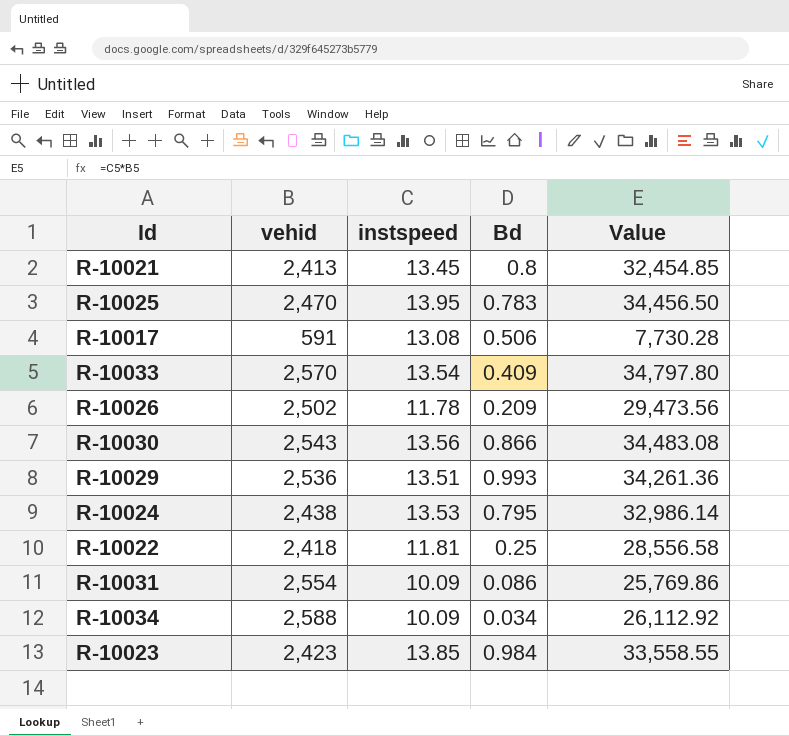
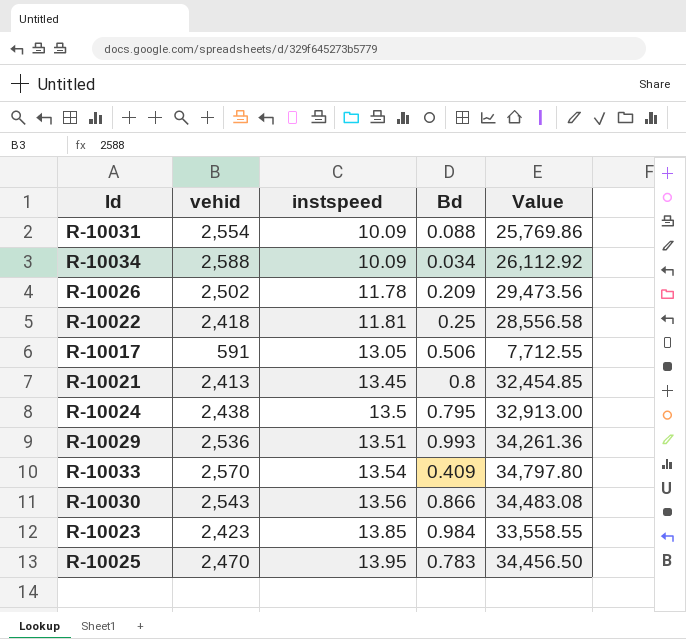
row order: none -> instspeed ascending
R-10031 | Bd: 0.086 -> 0.088
R-10017 | instspeed: 13.08 -> 13.05
R-10017 | Value: 7,730.28 -> 7,712.55
R-10024 | instspeed: 13.53 -> 13.5
R-10024 | Value: 32,986.14 -> 32,913.00

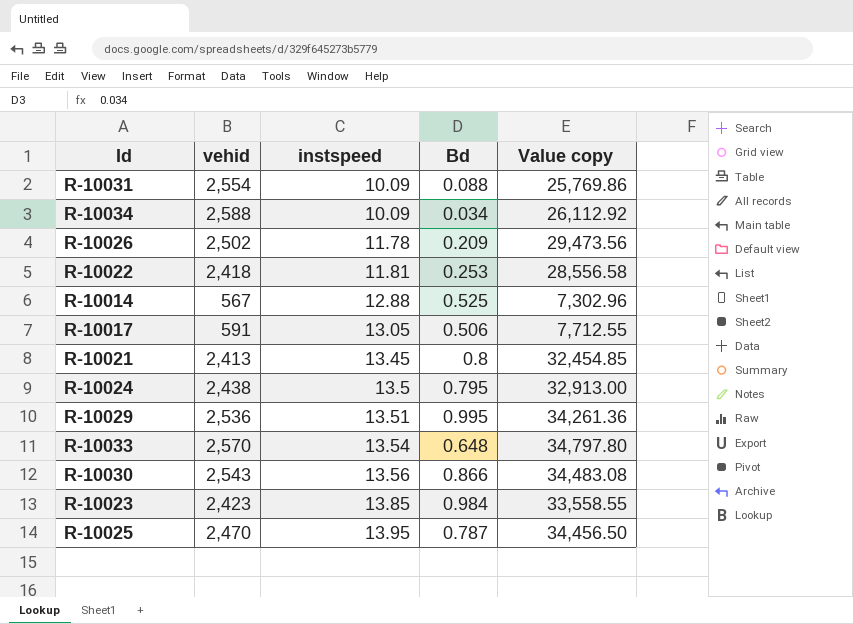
column name: Value -> Value copy
R-10022 | Bd: 0.25 -> 0.253
row R-10014: none -> 567 | 12.88 | 0.525 | 7,302.96
R-10029 | Bd: 0.993 -> 0.995
R-10033 | Bd: 0.409 -> 0.648
R-10025 | Bd: 0.783 -> 0.787

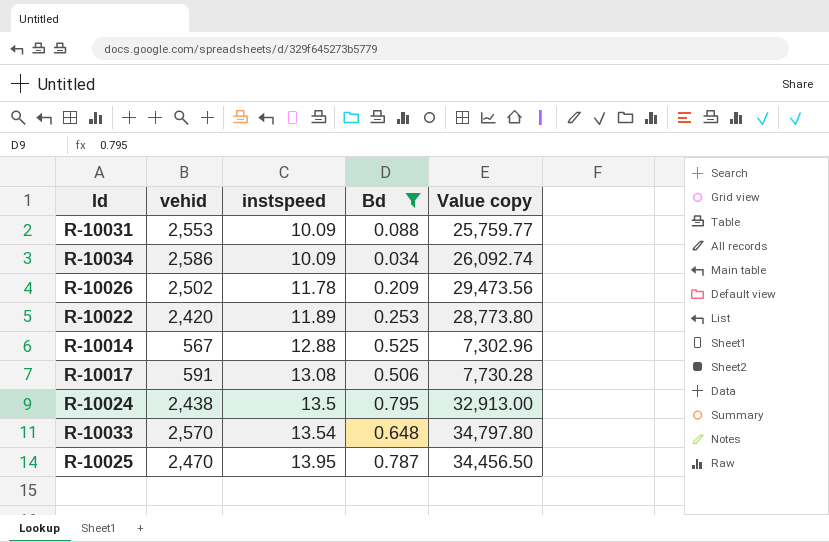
filter: none -> Bd <= 0.795
R-10031 | vehid: 2,554 -> 2,553
R-10031 | Value copy: 25,769.86 -> 25,759.77
R-10034 | vehid: 2,588 -> 2,586
R-10034 | Value copy: 26,112.92 -> 26,092.74
R-10022 | vehid: 2,418 -> 2,420
R-10022 | instspeed: 11.81 -> 11.89
R-10022 | Value copy: 28,556.58 -> 28,773.80
R-10017 | instspeed: 13.05 -> 13.08
R-10017 | Value copy: 7,712.55 -> 7,730.28

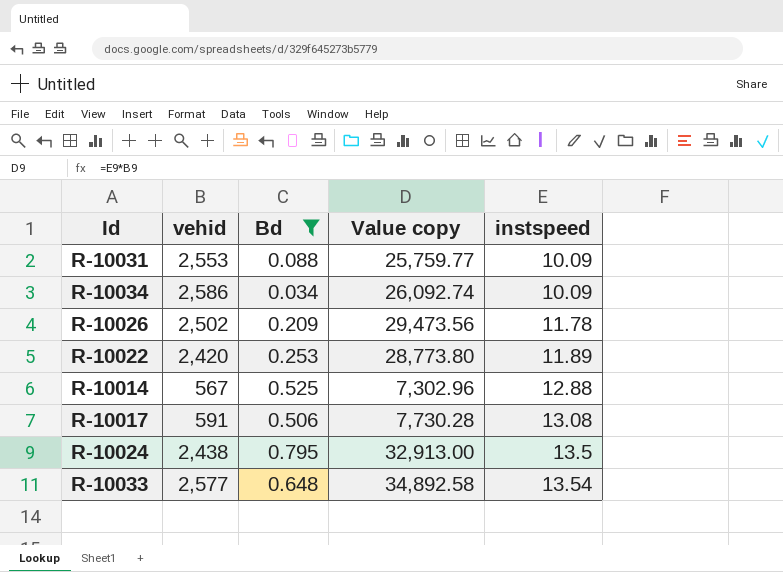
column instspeed | position: 3 -> 5
row R-10025: 2,470 | 13.95 | 0.787 | 34,456.50 -> none
R-10033 | vehid: 2,570 -> 2,577
R-10033 | Value copy: 34,797.80 -> 34,892.58

